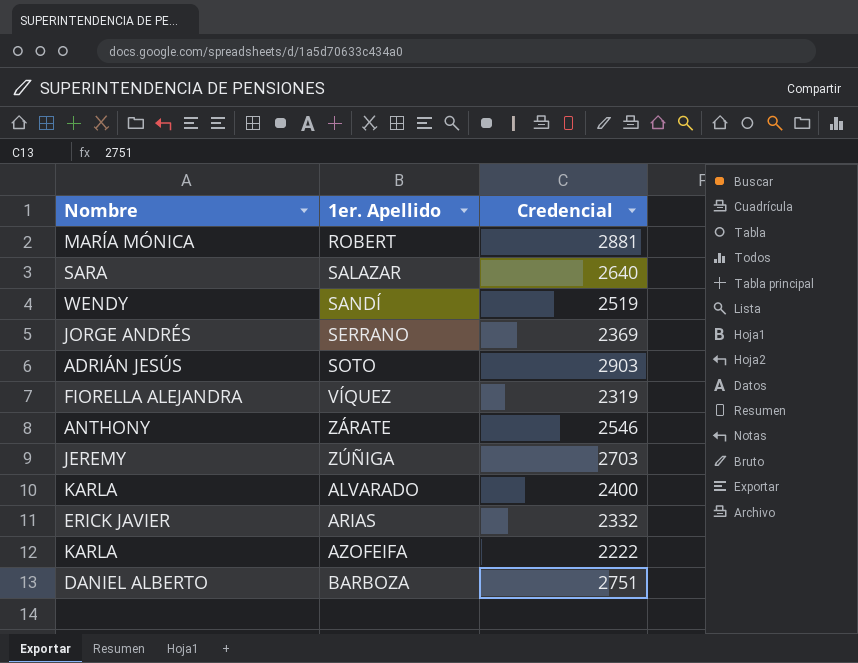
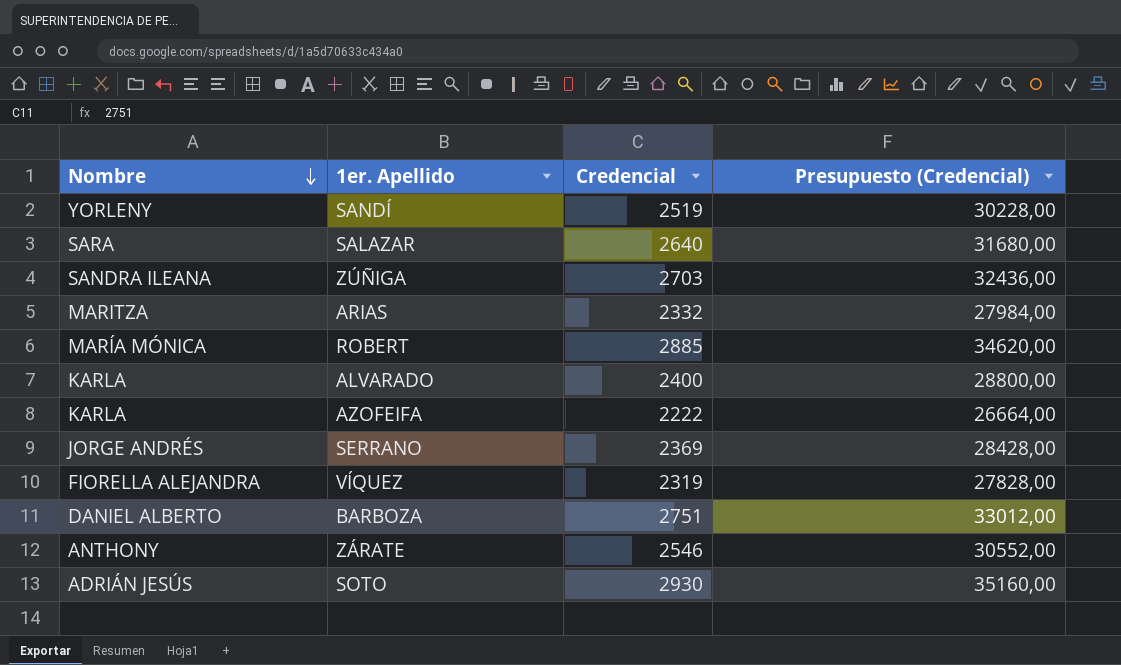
row order: none -> Nombre descending
column Presupuesto (Credencial) | formula: none -> [Credencial] * 12
SANDÍ | Nombre: WENDY -> YORLENY
ZÚÑIGA | Nombre: JEREMY -> SANDRA ILEANA
ARIAS | Nombre: ERICK JAVIER -> MARITZA
ROBERT | Credencial: 2881 -> 2885
SOTO | Credencial: 2903 -> 2930

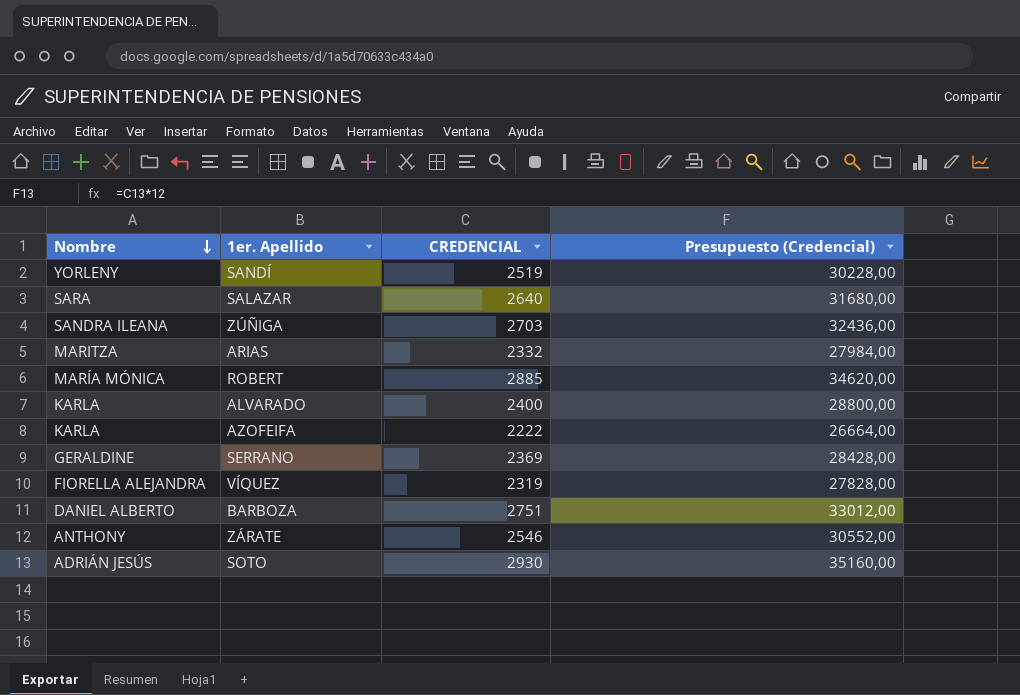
column name: Credencial -> CREDENCIAL
SERRANO | Nombre: JORGE ANDRÉS -> GERALDINE

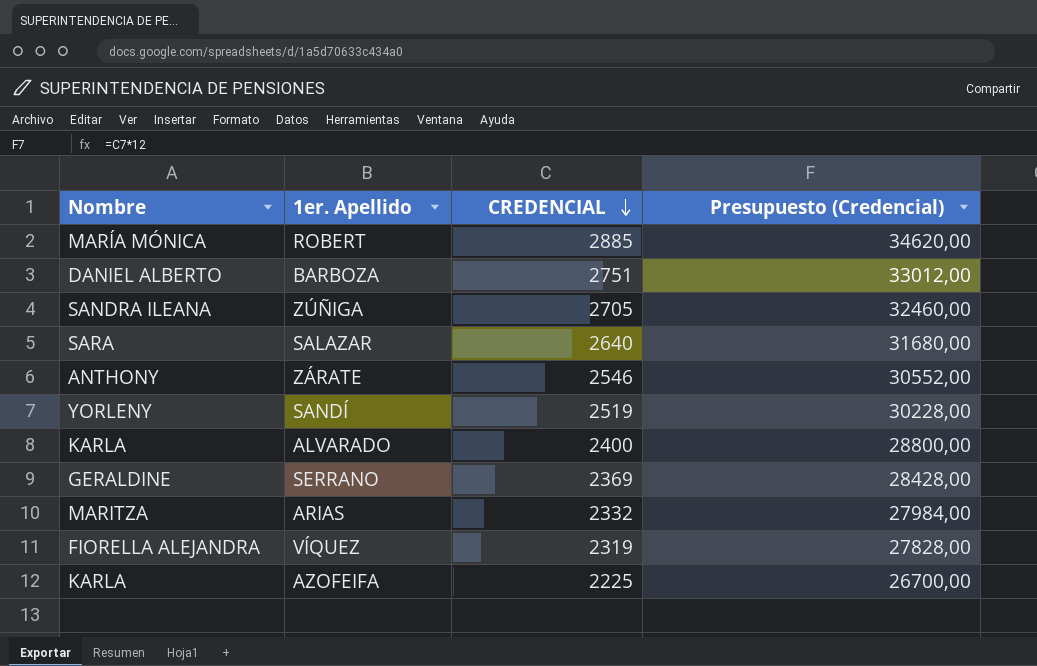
row order: Nombre descending -> CREDENCIAL descending
row SOTO: ADRIÁN JESÚS | 2930 | 35160,00 -> none
ZÚÑIGA | CREDENCIAL: 2703 -> 2705
ZÚÑIGA | Presupuesto (Credencial): 32436,00 -> 32460,00
AZOFEIFA | CREDENCIAL: 2222 -> 2225
AZOFEIFA | Presupuesto (Credencial): 26664,00 -> 26700,00

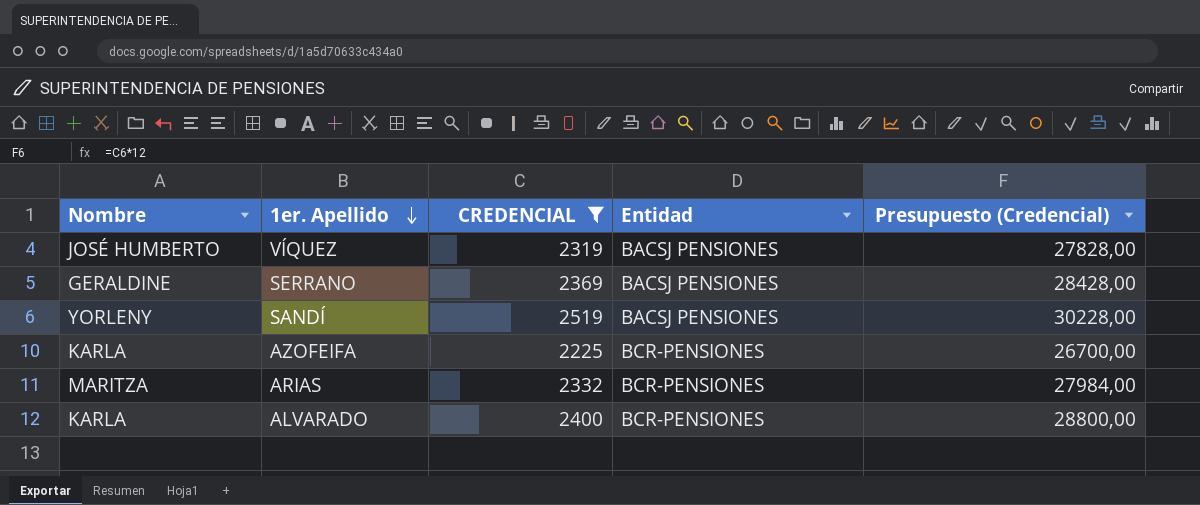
filter: none -> CREDENCIAL <= 2519
row order: CREDENCIAL descending -> 1er. Apellido descending
column Entidad | position: none -> 4
VÍQUEZ | Nombre: FIORELLA ALEJANDRA -> JOSÉ HUMBERTO

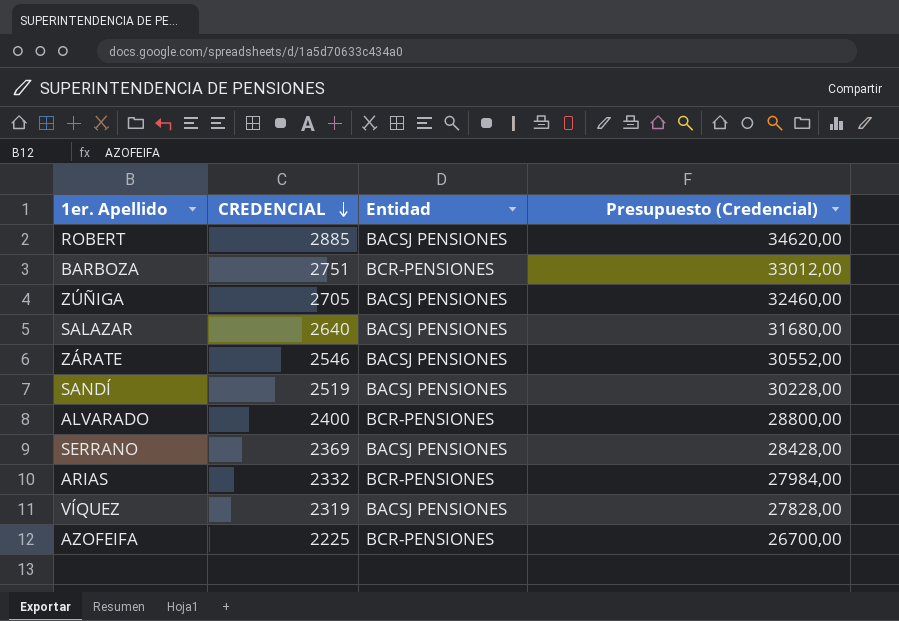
filter: CREDENCIAL <= 2519 -> none
row order: 1er. Apellido descending -> CREDENCIAL descending
column Nombre | position: 1 -> none

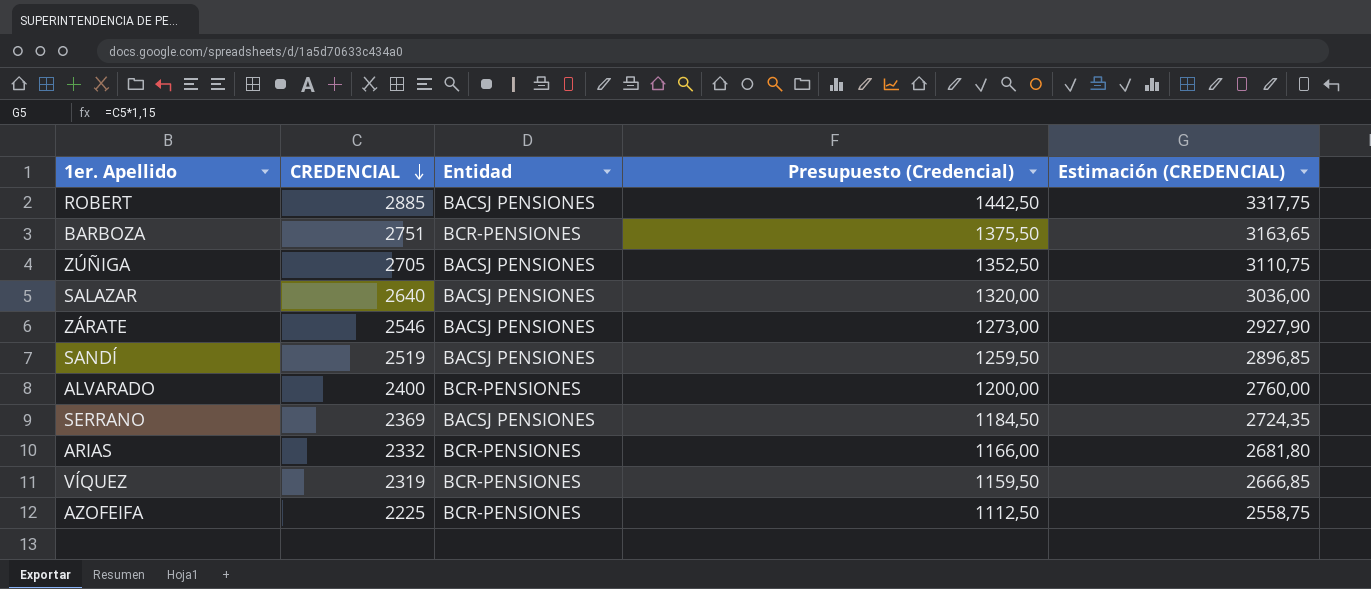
column Presupuesto (Credencial) | formula: [CREDENCIAL] * 12 -> [CREDENCIAL] * 0,5
column Estimación (CREDENCIAL) | formula: none -> [CREDENCIAL] * 1,15
VÍQUEZ | Entidad: BACSJ PENSIONES -> BCR-PENSIONES

